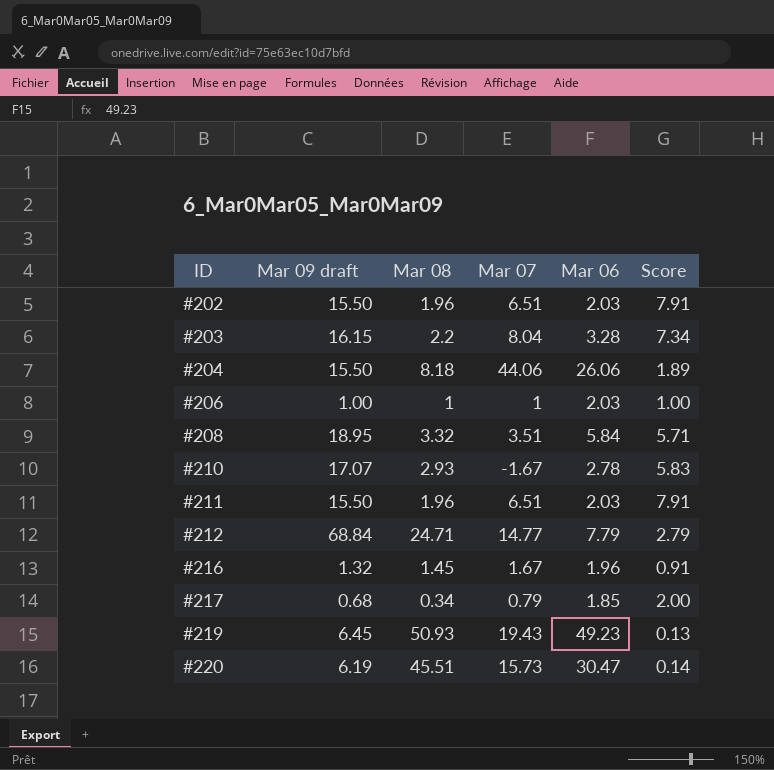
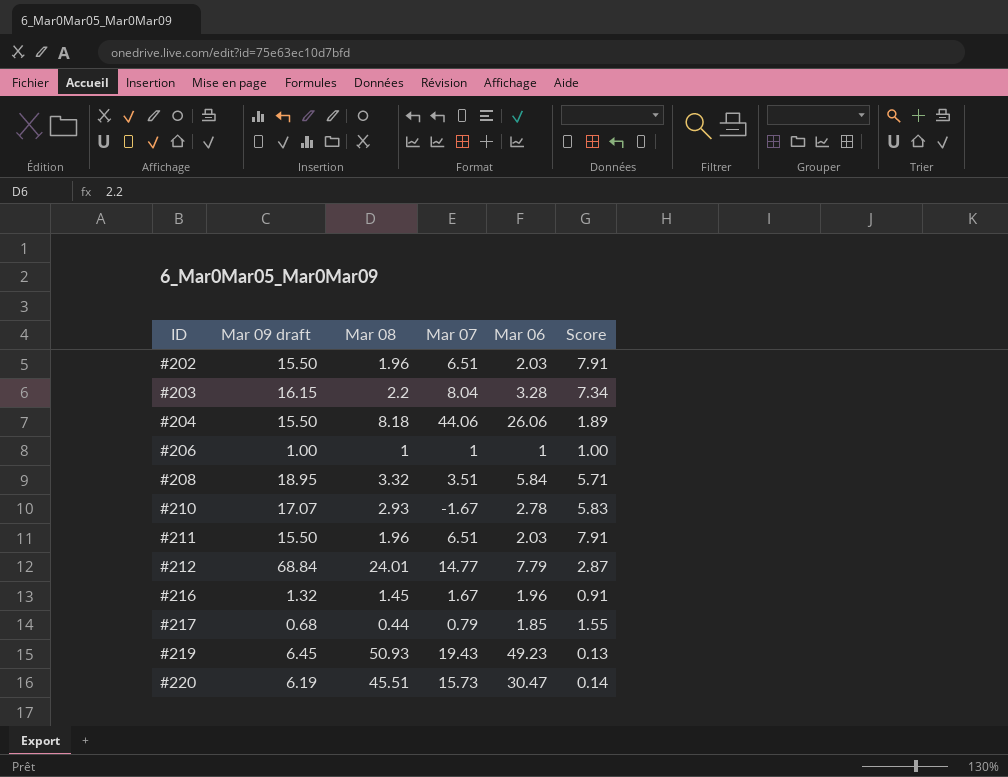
#206 | Mar 06: 2.03 -> 1
#212 | Mar 08: 24.71 -> 24.01
#212 | Score: 2.79 -> 2.87
#217 | Mar 08: 0.34 -> 0.44
#217 | Score: 2.00 -> 1.55

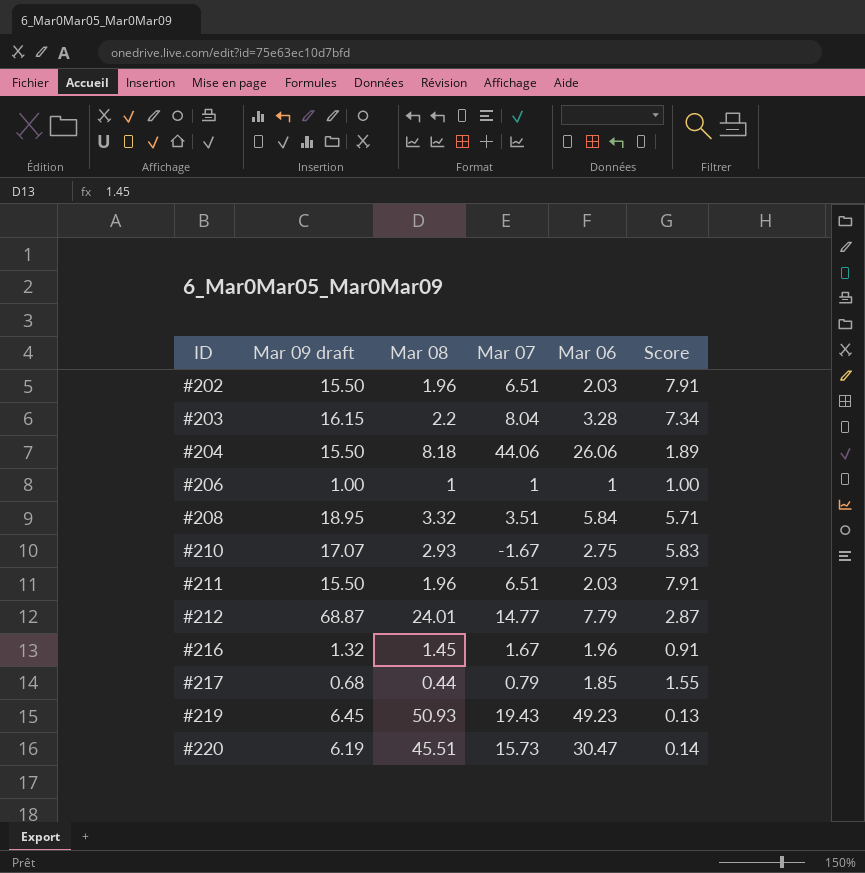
#210 | Mar 06: 2.78 -> 2.75
#212 | Mar 09 draft: 68.84 -> 68.87

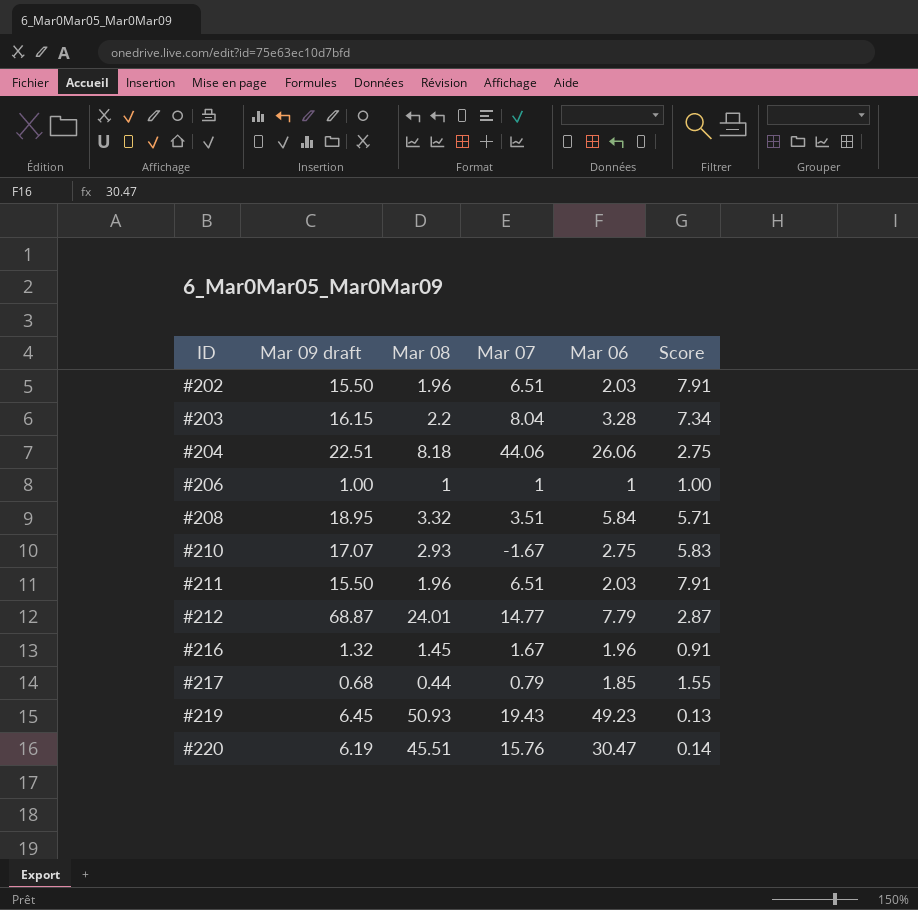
#204 | Mar 09 draft: 15.50 -> 22.51
#204 | Score: 1.89 -> 2.75
#220 | Mar 07: 15.73 -> 15.76

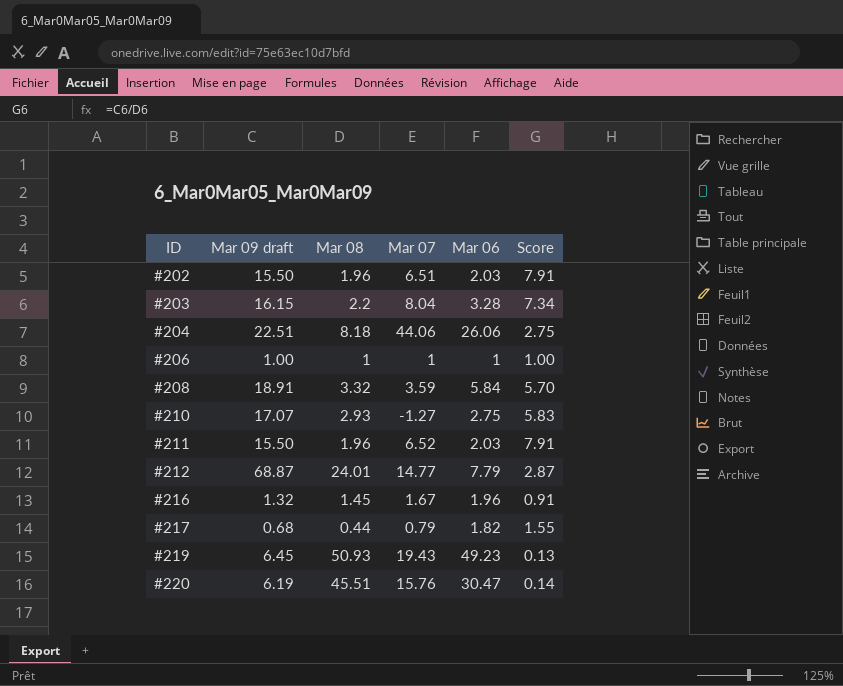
#208 | Mar 09 draft: 18.95 -> 18.91
#208 | Mar 07: 3.51 -> 3.59
#208 | Score: 5.71 -> 5.70
#210 | Mar 07: -1.67 -> -1.27
#211 | Mar 07: 6.51 -> 6.52
#217 | Mar 06: 1.85 -> 1.82

